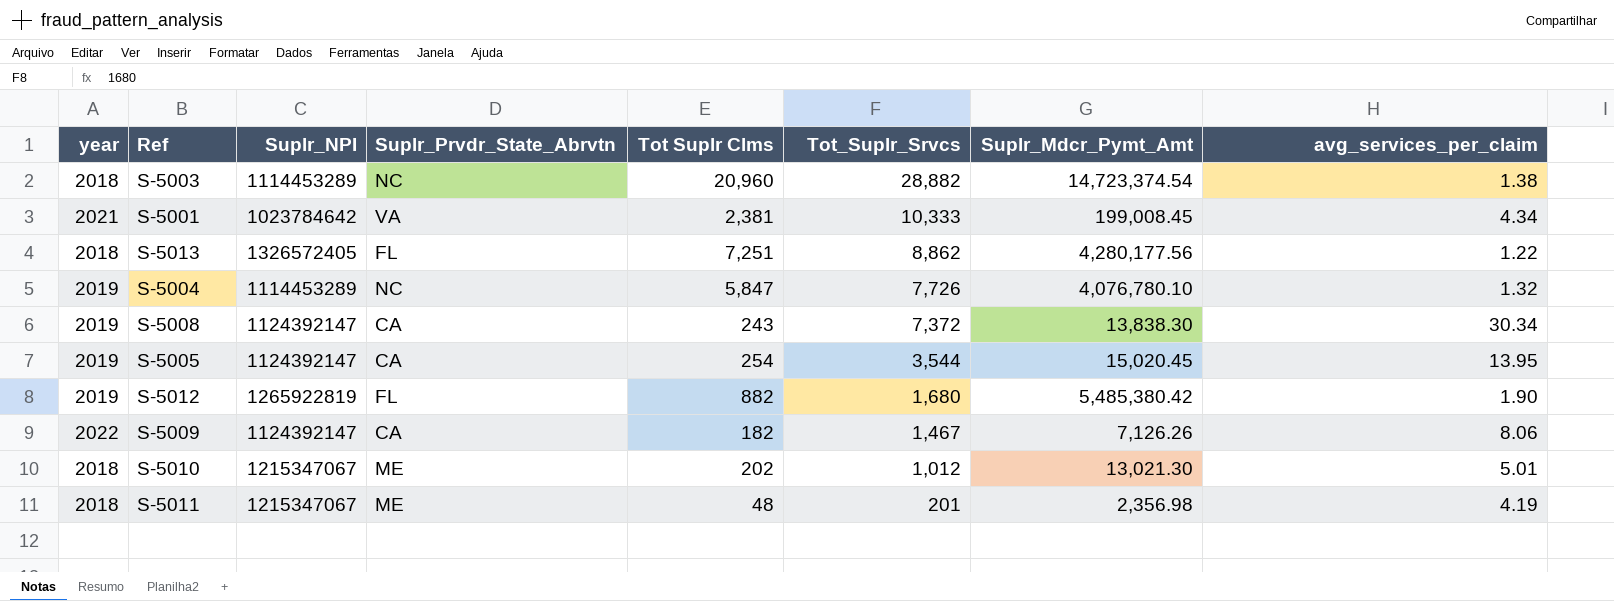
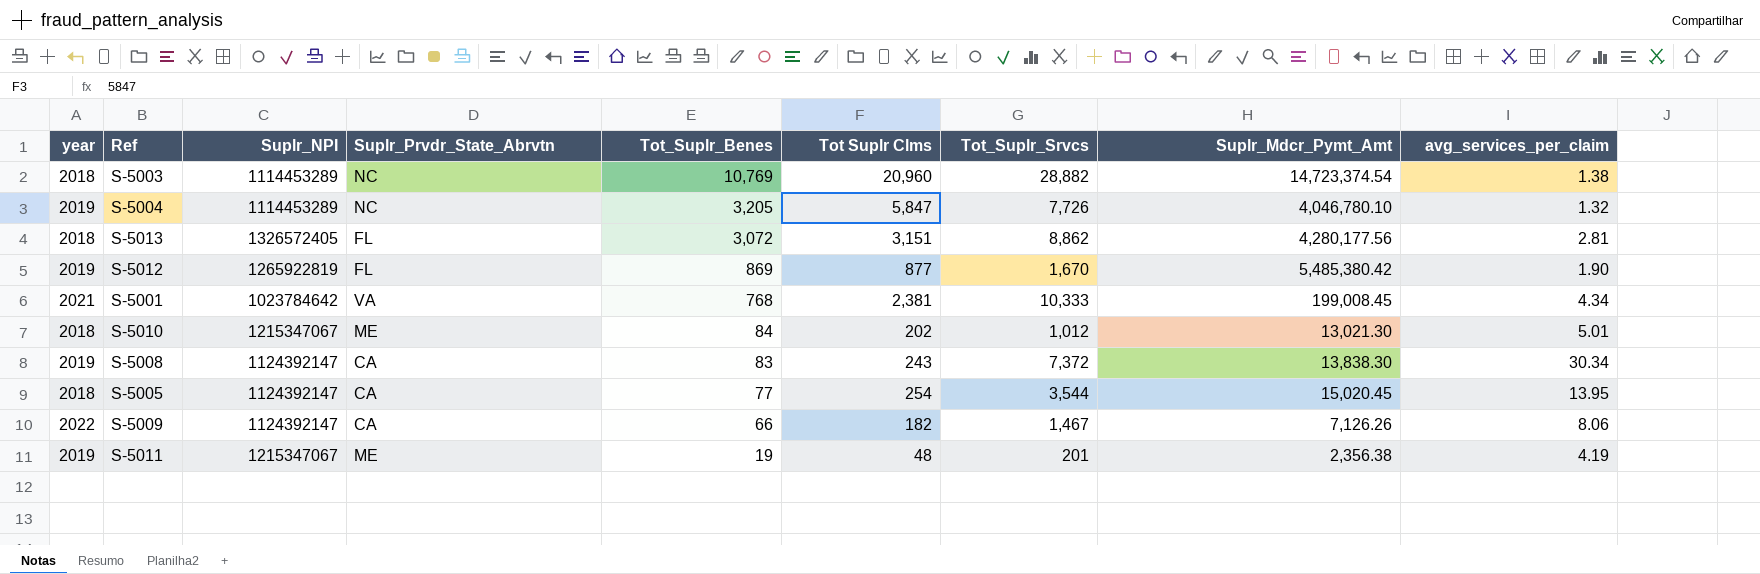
row order: Tot_Suplr_Srvcs descending -> Tot_Suplr_Benes descending
column Tot_Suplr_Benes | position: none -> 5
S-5004 | Suplr_Mdcr_Pymt_Amt: 4,076,780.10 -> 4,046,780.10
S-5013 | Tot Suplr Clms: 7,251 -> 3,151
S-5013 | avg_services_per_claim: 1.22 -> 2.81
S-5012 | Tot Suplr Clms: 882 -> 877
S-5012 | Tot_Suplr_Srvcs: 1,680 -> 1,670
S-5005 | year: 2019 -> 2018
S-5011 | year: 2018 -> 2019
S-5011 | Suplr_Mdcr_Pymt_Amt: 2,356.98 -> 2,356.38

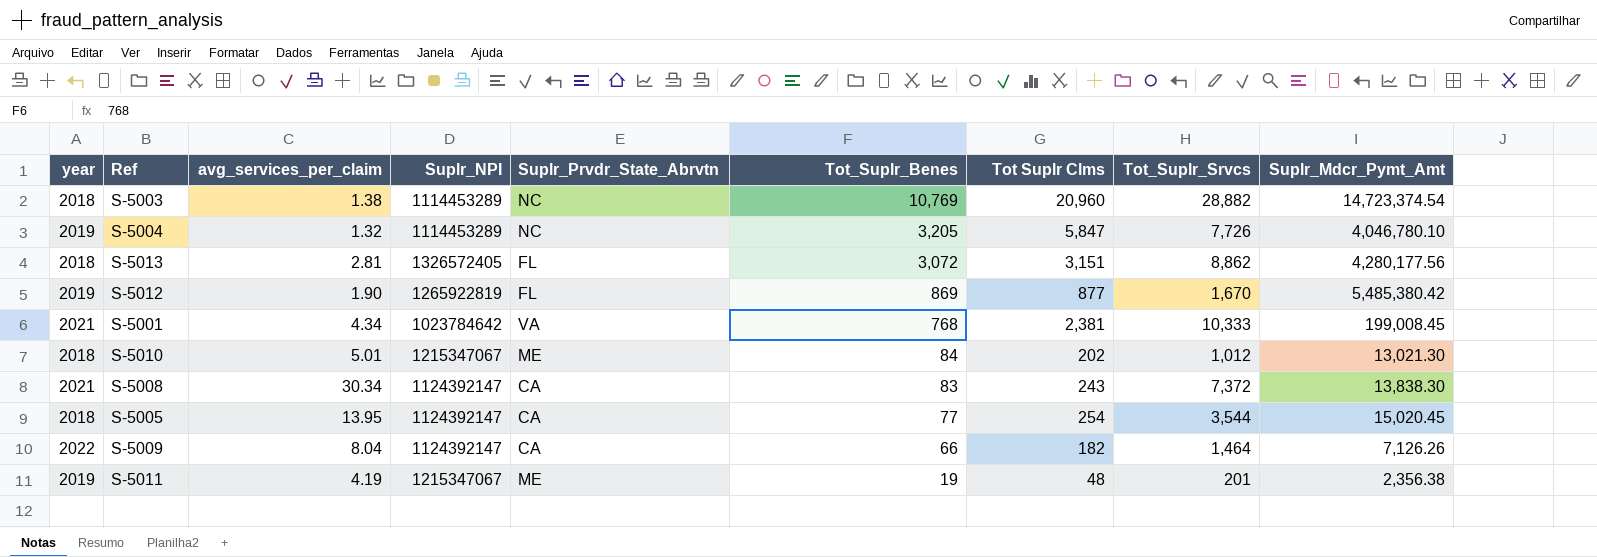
column avg_services_per_claim | position: 9 -> 3
S-5008 | year: 2019 -> 2021
S-5009 | avg_services_per_claim: 8.06 -> 8.04
S-5009 | Tot_Suplr_Srvcs: 1,467 -> 1,464

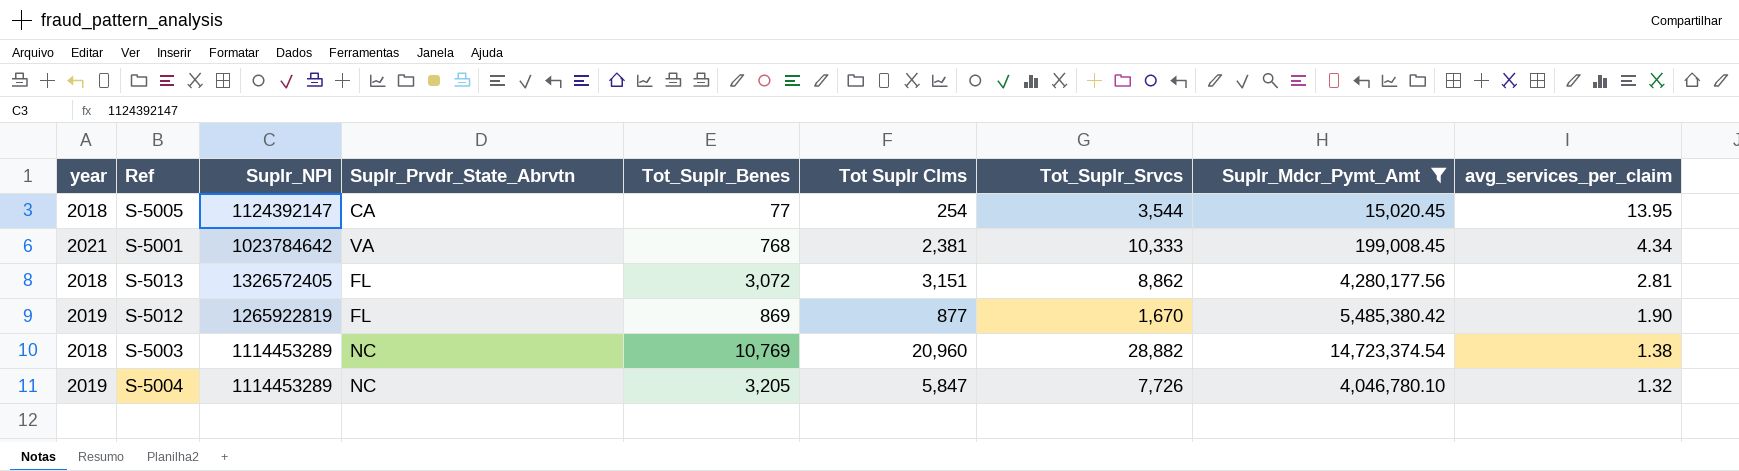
filter: none -> Suplr_Mdcr_Pymt_Amt >= 15,020.45
row order: Tot_Suplr_Benes descending -> avg_services_per_claim descending
column avg_services_per_claim | position: 3 -> 9

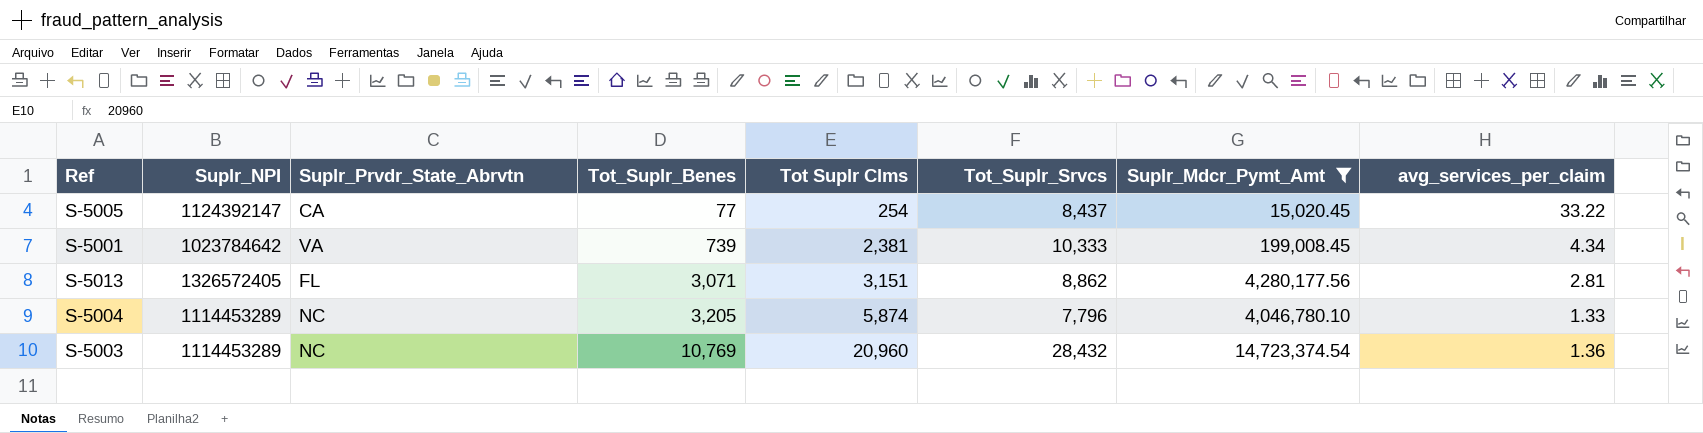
row order: avg_services_per_claim descending -> Tot_Suplr_Benes ascending
column year | position: 1 -> none
row S-5012: 2019 | 1265922819 | FL | 869 | 877 | 1,670 | 5,485,380.42 | 1.90 -> none
S-5005 | Tot_Suplr_Srvcs: 3,544 -> 8,437
S-5005 | avg_services_per_claim: 13.95 -> 33.22
S-5001 | Tot_Suplr_Benes: 768 -> 739
S-5013 | Tot_Suplr_Benes: 3,072 -> 3,071
S-5004 | Tot Suplr Clms: 5,847 -> 5,874
S-5004 | Tot_Suplr_Srvcs: 7,726 -> 7,796
S-5004 | avg_services_per_claim: 1.32 -> 1.33
S-5003 | Tot_Suplr_Srvcs: 28,882 -> 28,432
S-5003 | avg_services_per_claim: 1.38 -> 1.36

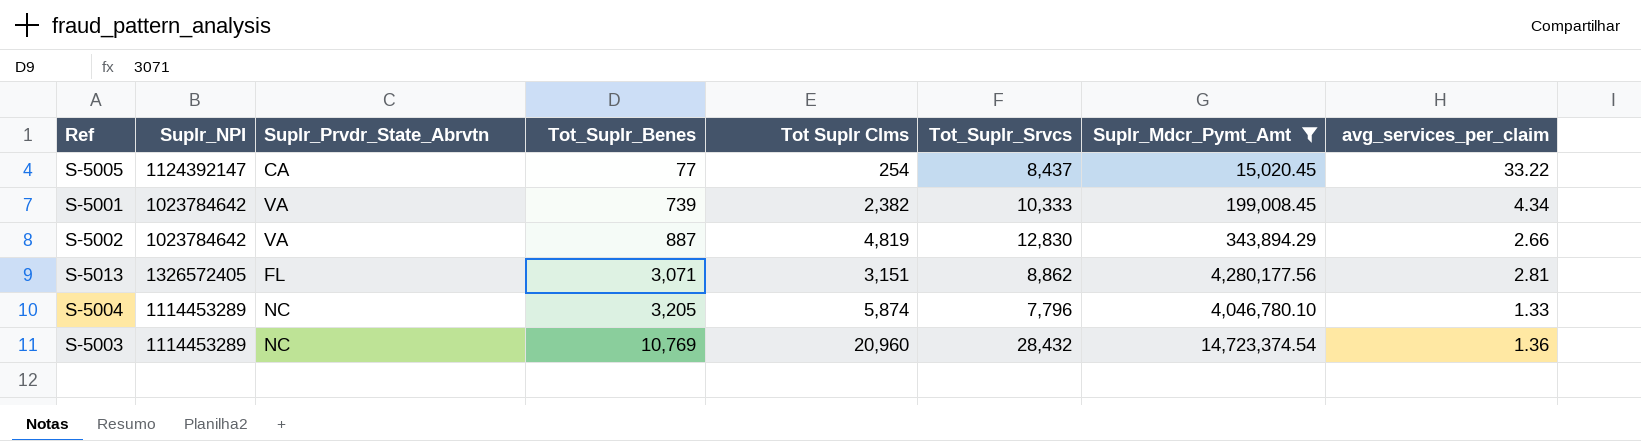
S-5001 | Tot Suplr Clms: 2,381 -> 2,382
row S-5002: none -> 1023784642 | VA | 887 | 4,819 | 12,830 | 343,894.29 | 2.66

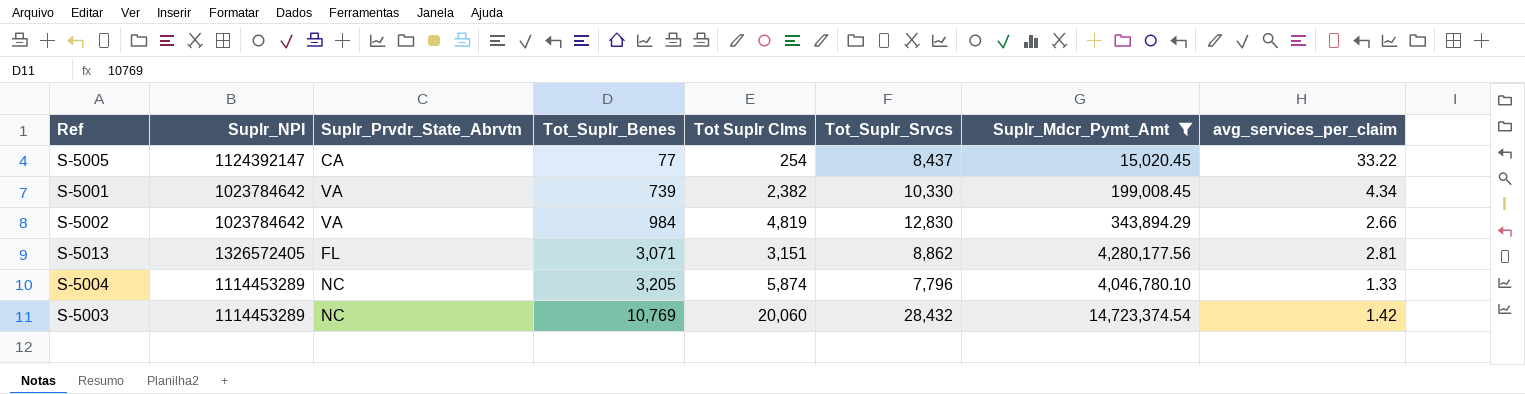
S-5001 | Tot_Suplr_Srvcs: 10,333 -> 10,330
S-5002 | Tot_Suplr_Benes: 887 -> 984
S-5003 | Tot Suplr Clms: 20,960 -> 20,060
S-5003 | avg_services_per_claim: 1.36 -> 1.42

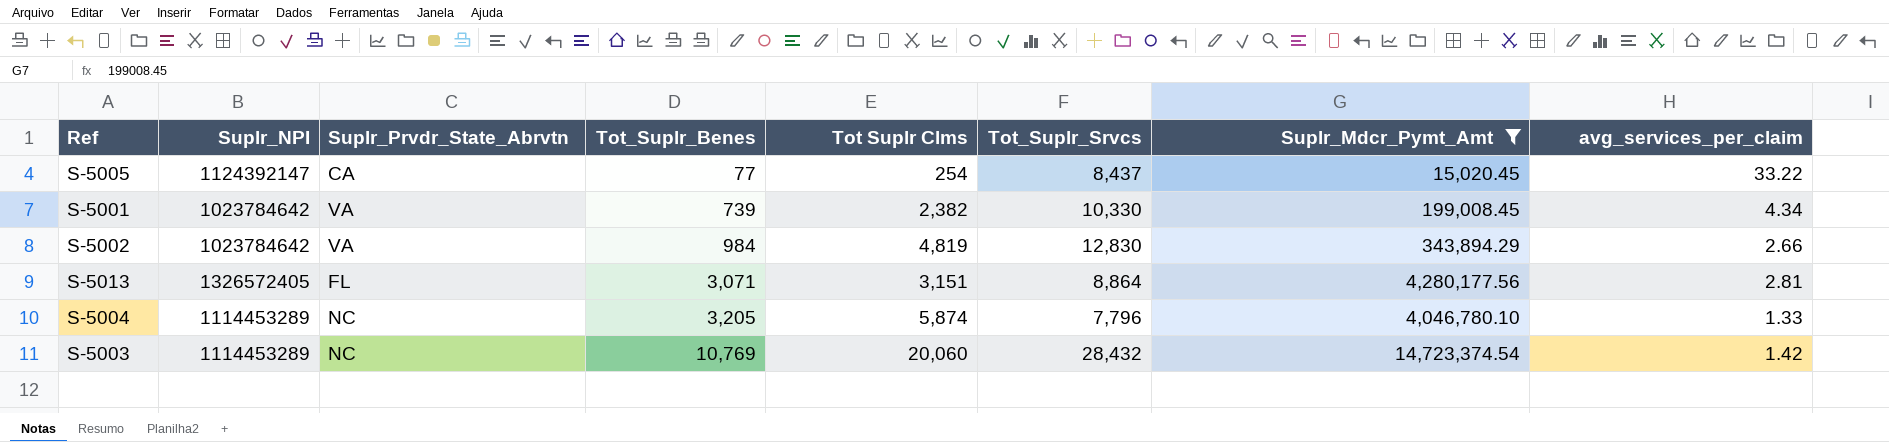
S-5013 | Tot_Suplr_Srvcs: 8,862 -> 8,864

